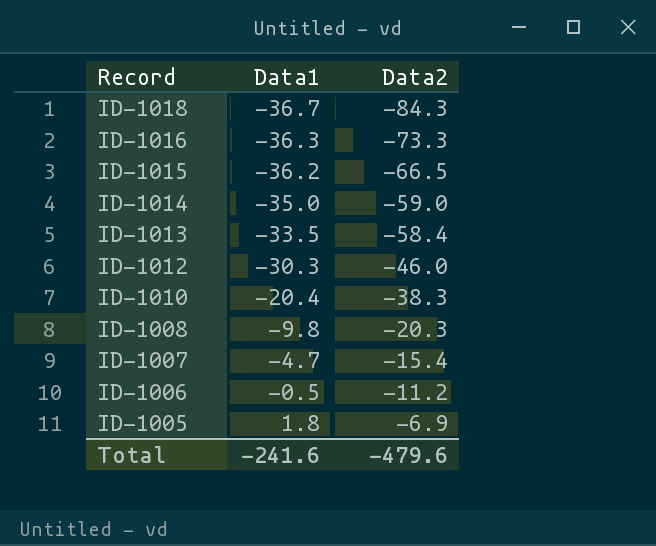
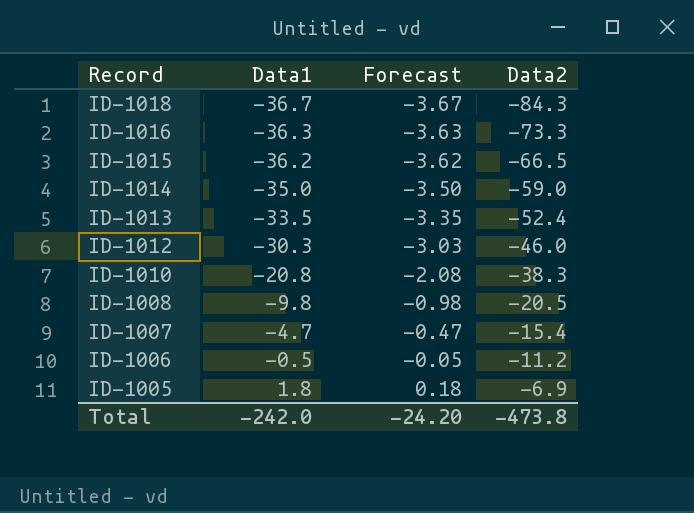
column Forecast | formula: none -> [Data1] * 0.1
ID-1013 | Data2: -58.4 -> -52.4
ID-1010 | Data1: -20.4 -> -20.8
ID-1008 | Data2: -20.3 -> -20.5
Total | Data1: -241.6 -> -242.0
Total | Data2: -479.6 -> -473.8

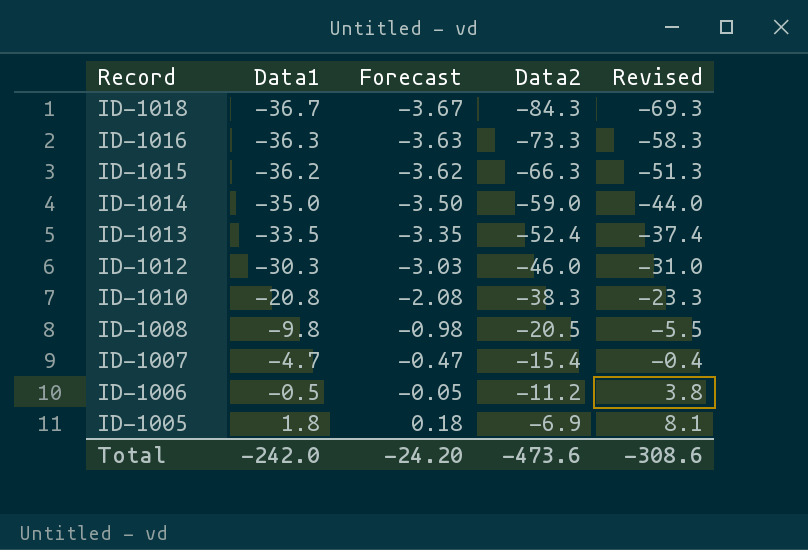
column Revised | formula: none -> [Data2] + 15
ID-1015 | Data2: -66.5 -> -66.3
Total | Data2: -473.8 -> -473.6

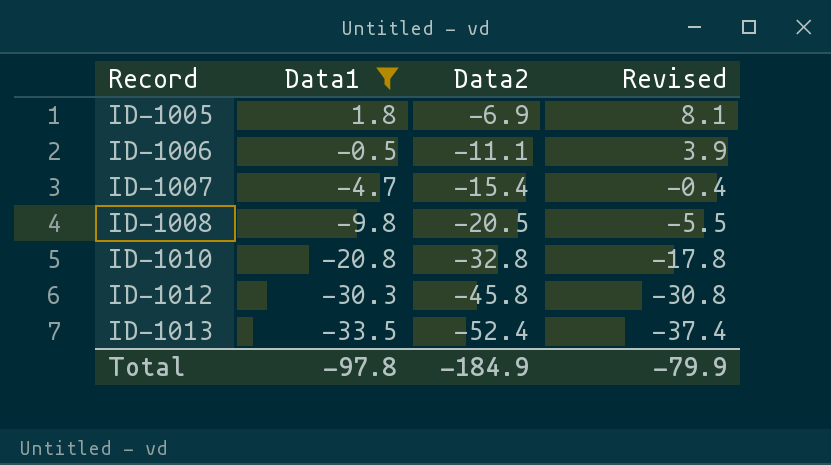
filter: none -> Data1 >= -33.5
row order: Record descending -> Record ascending
column Forecast | formula: [Data1] * 0.1 -> none
ID-1006 | Data2: -11.2 -> -11.1
ID-1006 | Revised: 3.8 -> 3.9
ID-1010 | Data2: -38.3 -> -32.8
ID-1010 | Revised: -23.3 -> -17.8
ID-1012 | Data2: -46.0 -> -45.8
ID-1012 | Revised: -31.0 -> -30.8
Total | Data1: -242.0 -> -97.8
Total | Data2: -473.6 -> -184.9
Total | Revised: -308.6 -> -79.9

